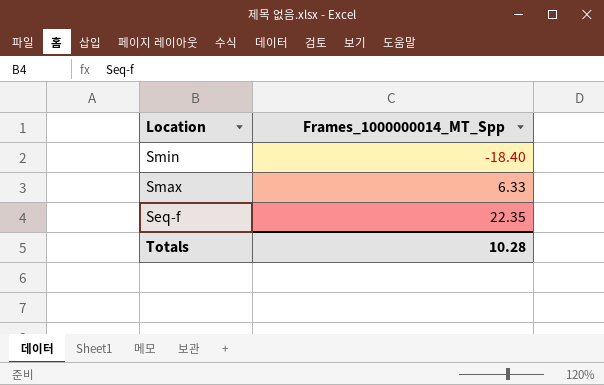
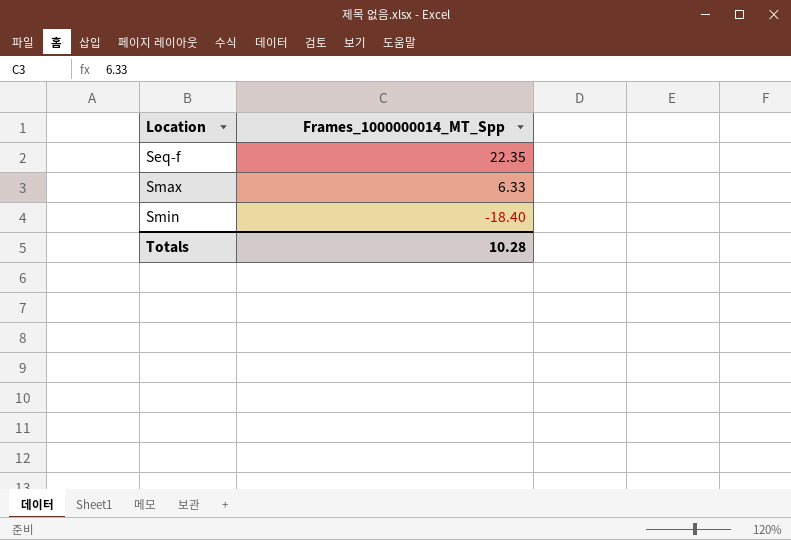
row order: Location descending -> Location ascending

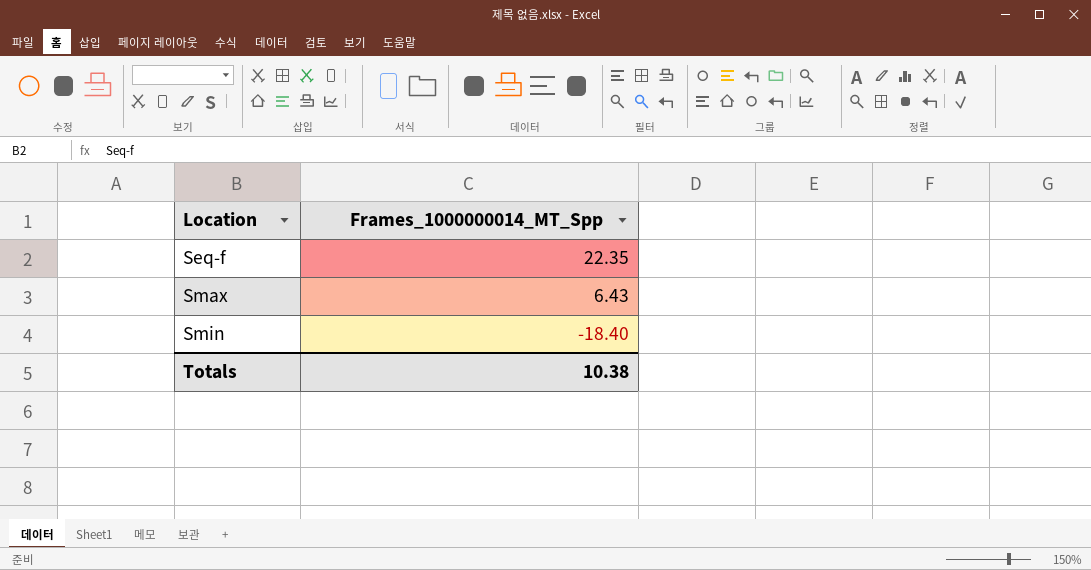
Smax | Frames_1000000014_MT_Spp: 6.33 -> 6.43
Totals | Frames_1000000014_MT_Spp: 10.28 -> 10.38

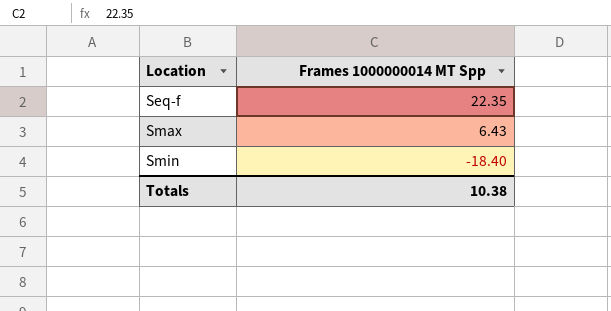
column name: Frames_1000000014_MT_Spp -> Frames 1000000014 MT Spp

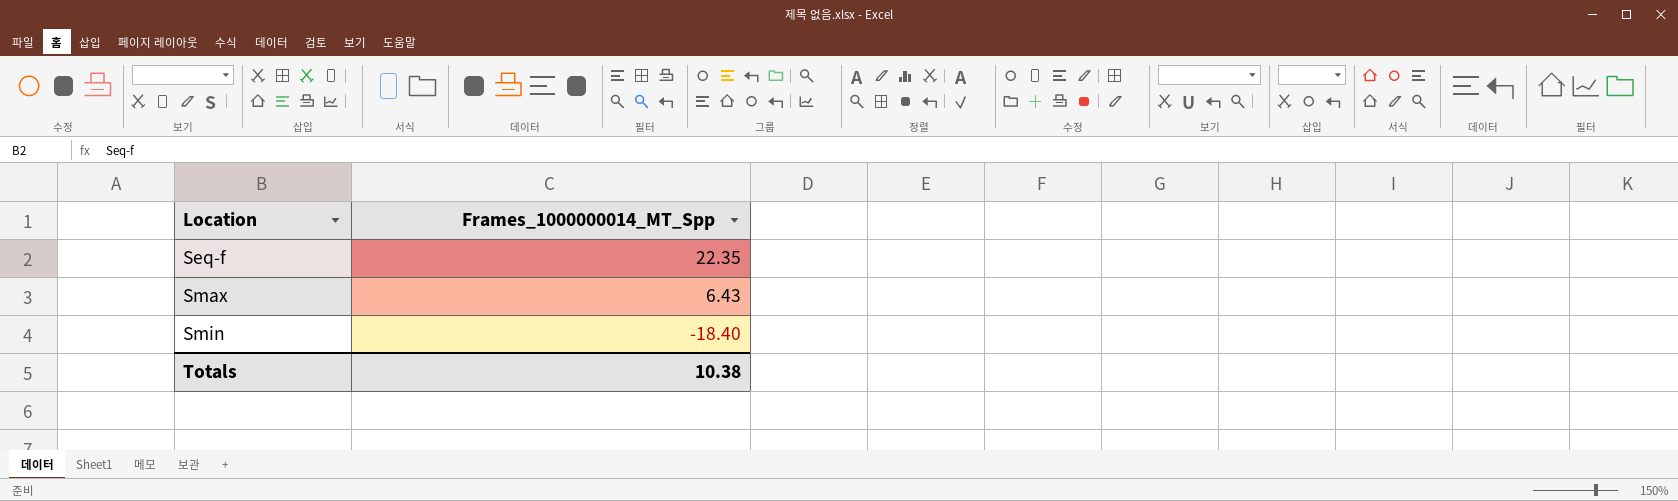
column name: Frames 1000000014 MT Spp -> Frames_1000000014_MT_Spp

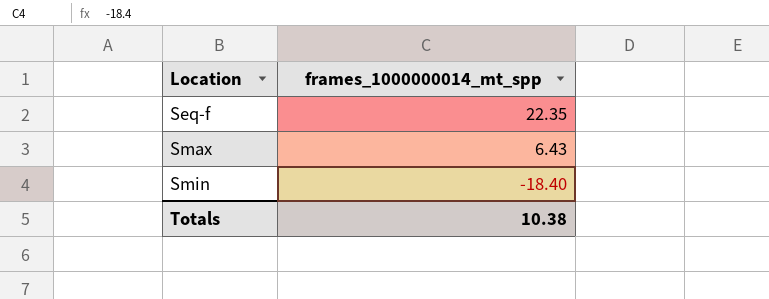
column name: Frames_1000000014_MT_Spp -> frames_1000000014_mt_spp

